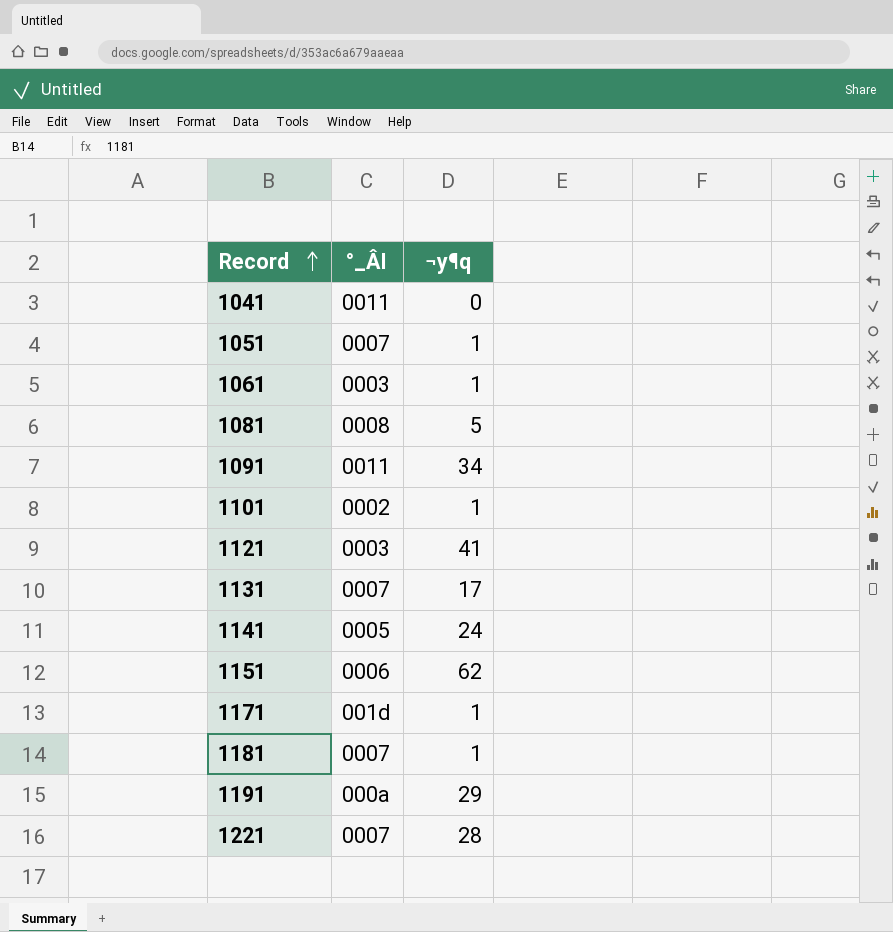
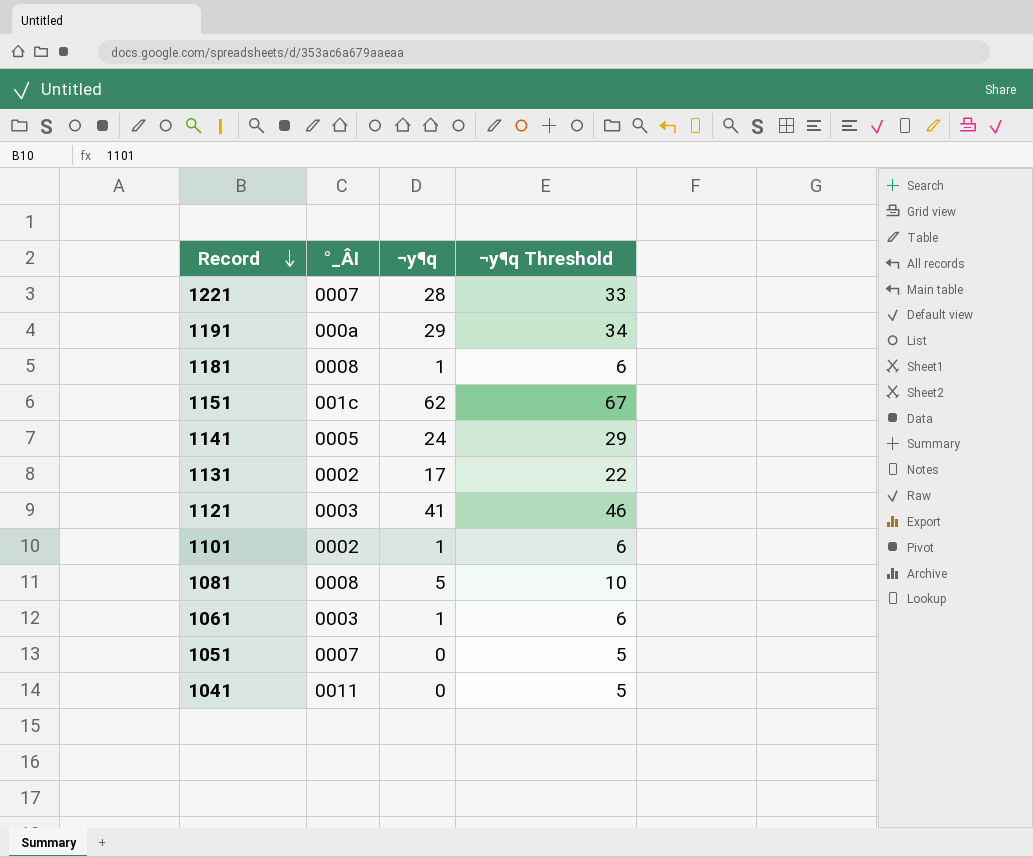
row order: Record ascending -> Record descending
column ¬y¶q Threshold | formula: none -> [¬y¶q] + 5
row 1091: 0011 | 34 -> none
row 1171: 001d | 1 -> none
1181 | °_ÂI: 0007 -> 0008
1151 | °_ÂI: 0006 -> 001c
1131 | °_ÂI: 0007 -> 0002
1051 | ¬y¶q: 1 -> 0

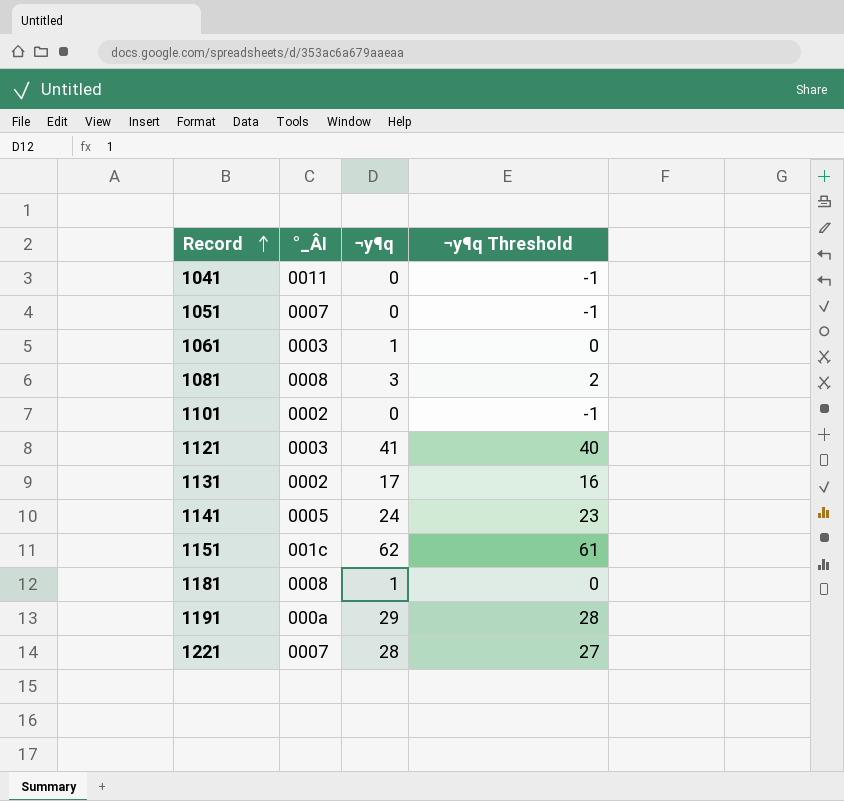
row order: Record descending -> Record ascending
column ¬y¶q Threshold | formula: [¬y¶q] + 5 -> [¬y¶q] - 1
1081 | ¬y¶q: 5 -> 3
1101 | ¬y¶q: 1 -> 0

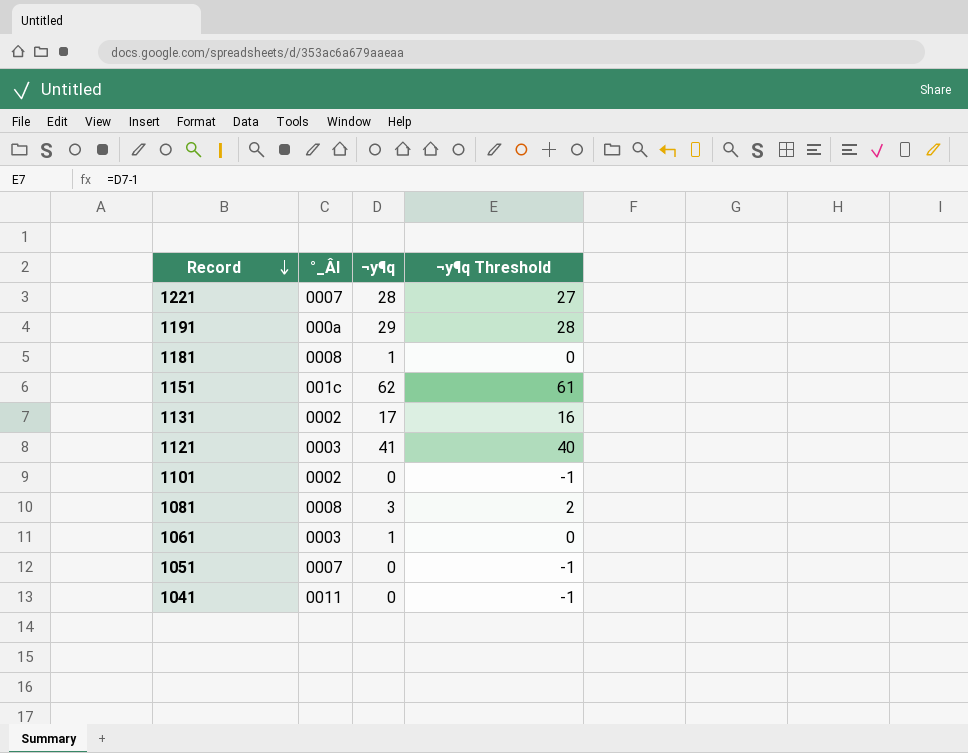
row order: Record ascending -> Record descending
row 1141: 0005 | 24 | 23 -> none

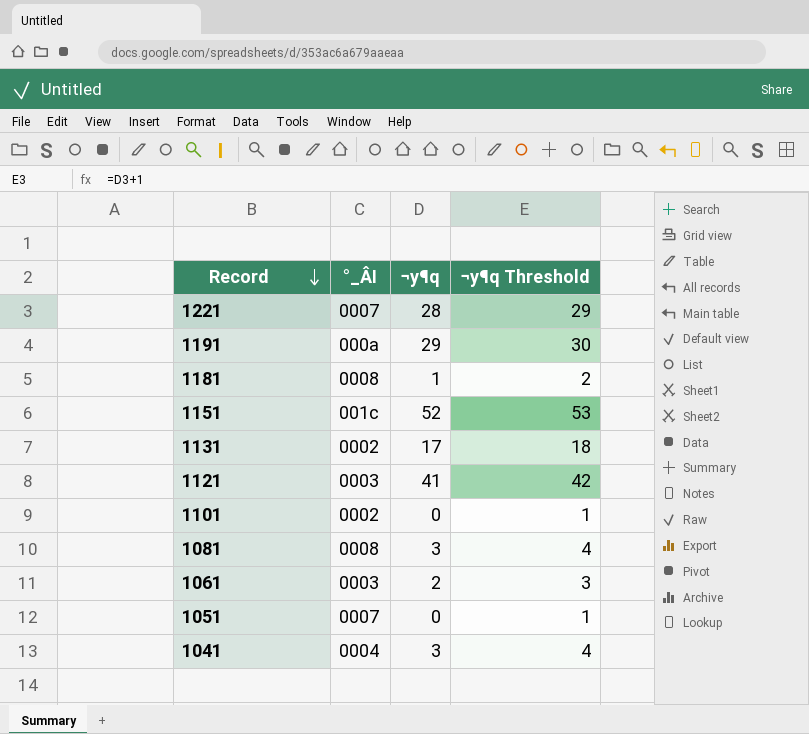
column ¬y¶q Threshold | formula: [¬y¶q] - 1 -> [¬y¶q] + 1
1151 | ¬y¶q: 62 -> 52
1061 | ¬y¶q: 1 -> 2
1041 | °_ÂI: 0011 -> 0004
1041 | ¬y¶q: 0 -> 3

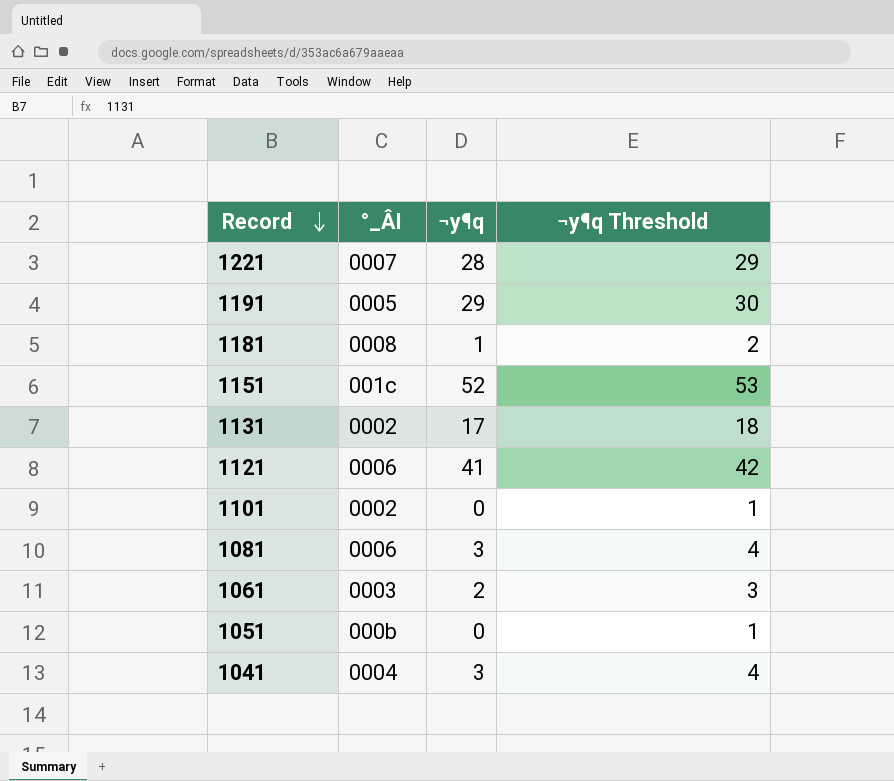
1191 | °_ÂI: 000a -> 0005
1121 | °_ÂI: 0003 -> 0006
1081 | °_ÂI: 0008 -> 0006
1051 | °_ÂI: 0007 -> 000b

